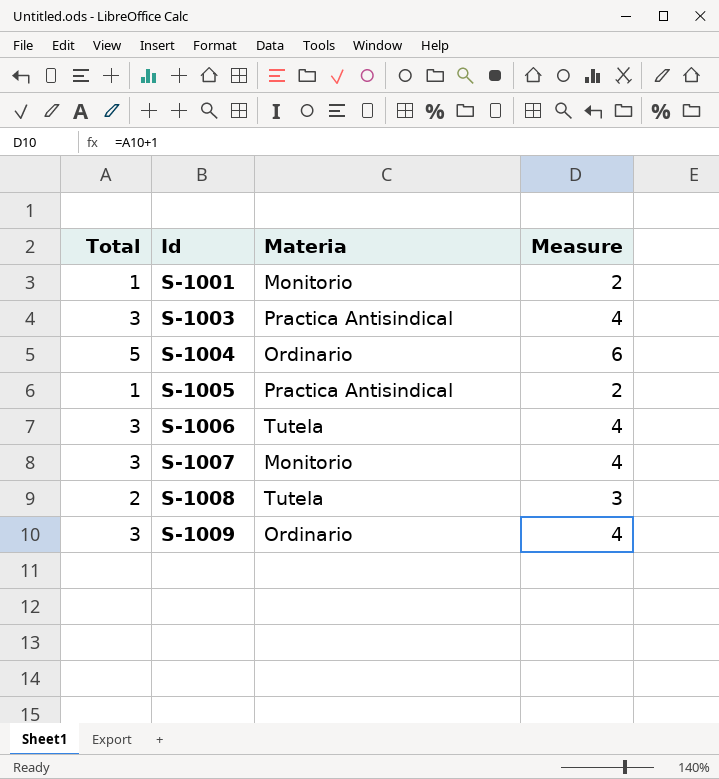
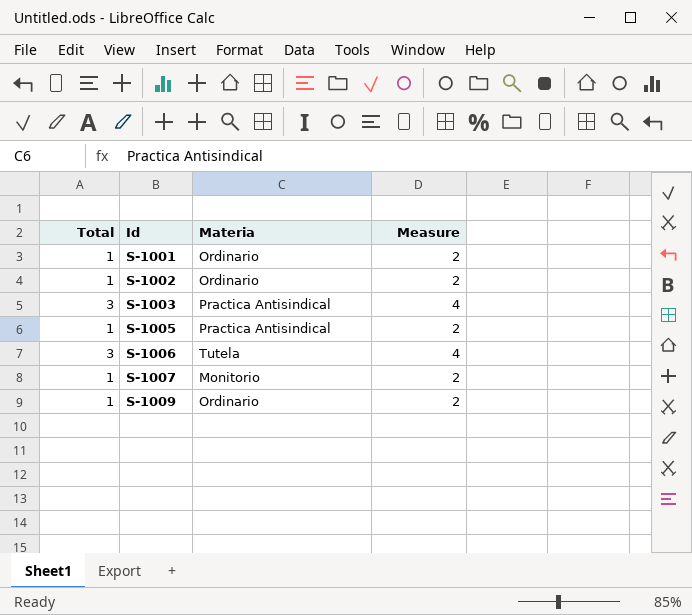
row S-1004: 5 | Ordinario | 6 -> none
row S-1008: 2 | Tutela | 3 -> none
S-1001 | Materia: Monitorio -> Ordinario
row S-1002: none -> 1 | Ordinario | 2
S-1007 | Total: 3 -> 1
S-1007 | Measure: 4 -> 2
S-1009 | Total: 3 -> 1
S-1009 | Measure: 4 -> 2

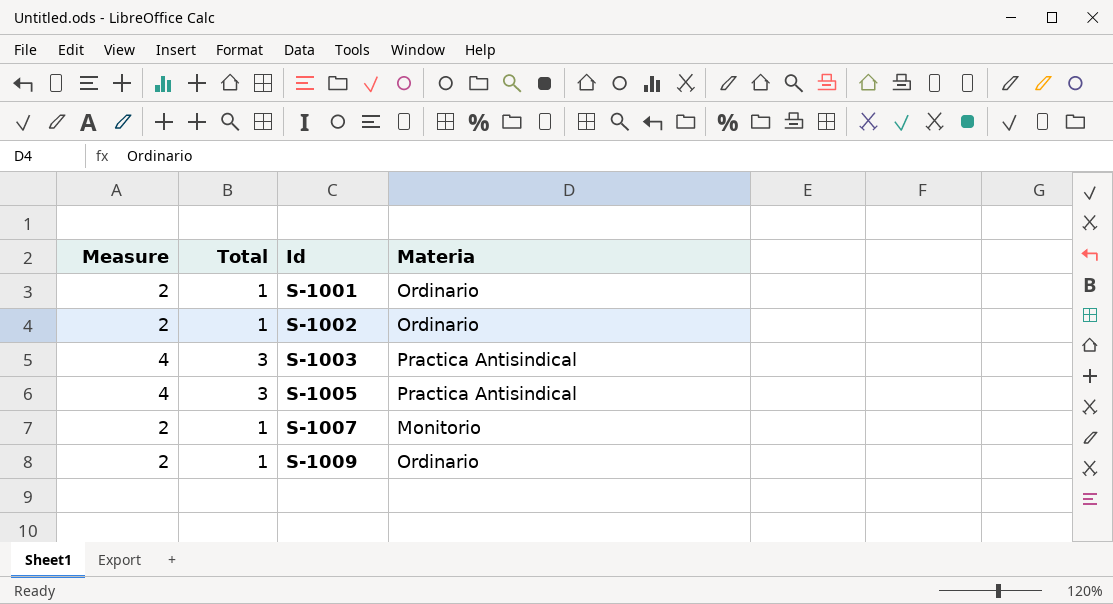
column Measure | position: 4 -> 1
row S-1006: 3 | Tutela | 4 -> none
S-1005 | Measure: 2 -> 4
S-1005 | Total: 1 -> 3

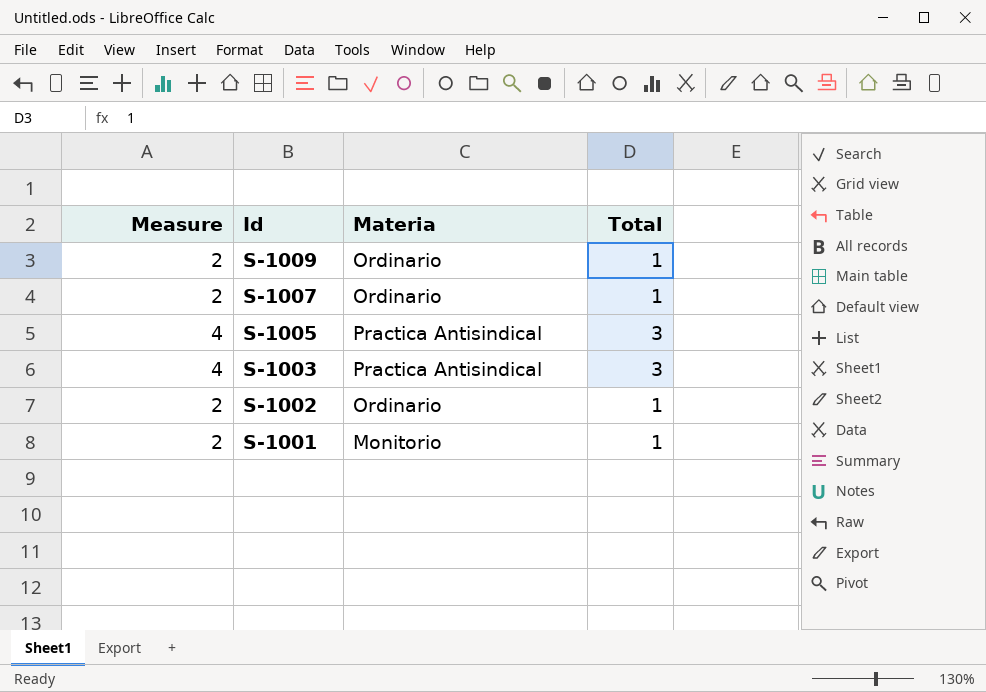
row order: Id ascending -> Id descending
column Total | position: 2 -> 4
S-1007 | Materia: Monitorio -> Ordinario
S-1001 | Materia: Ordinario -> Monitorio

